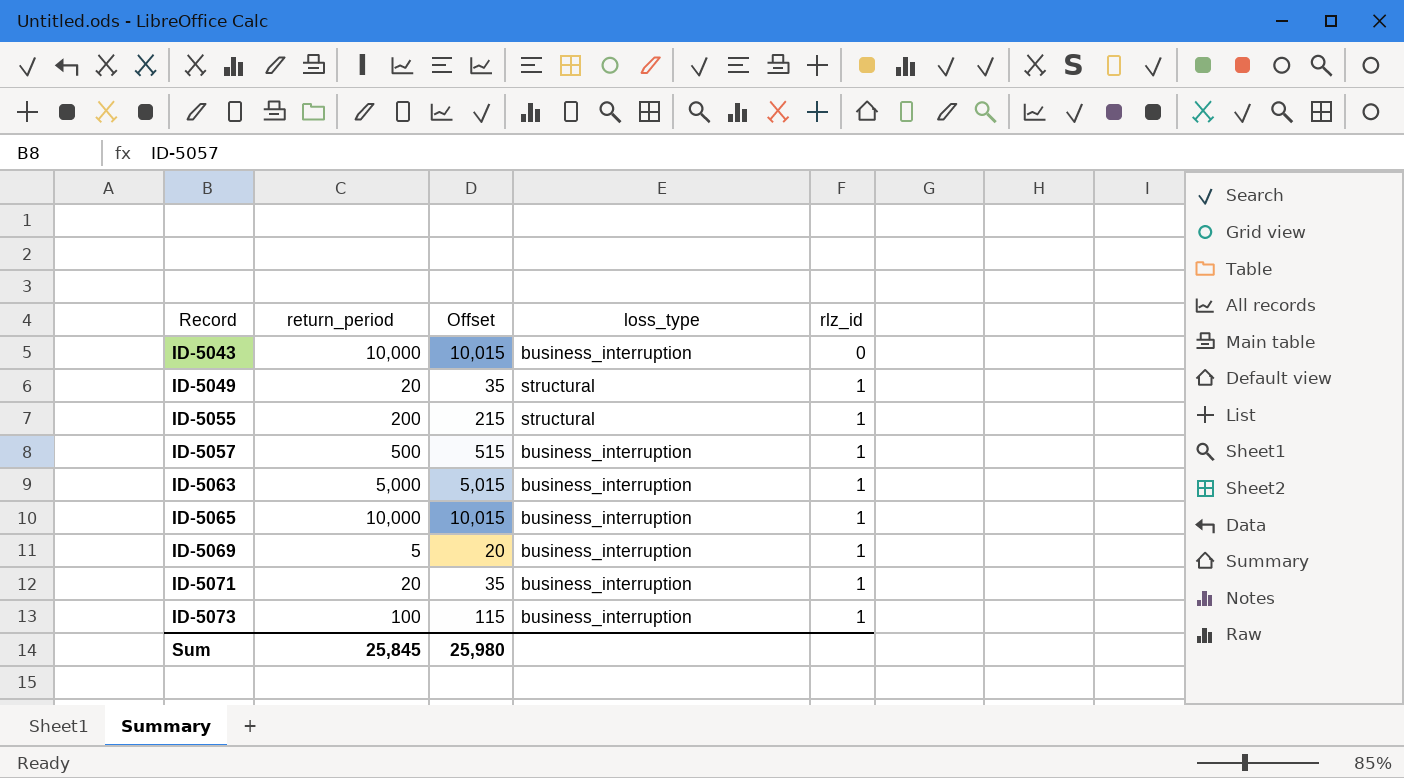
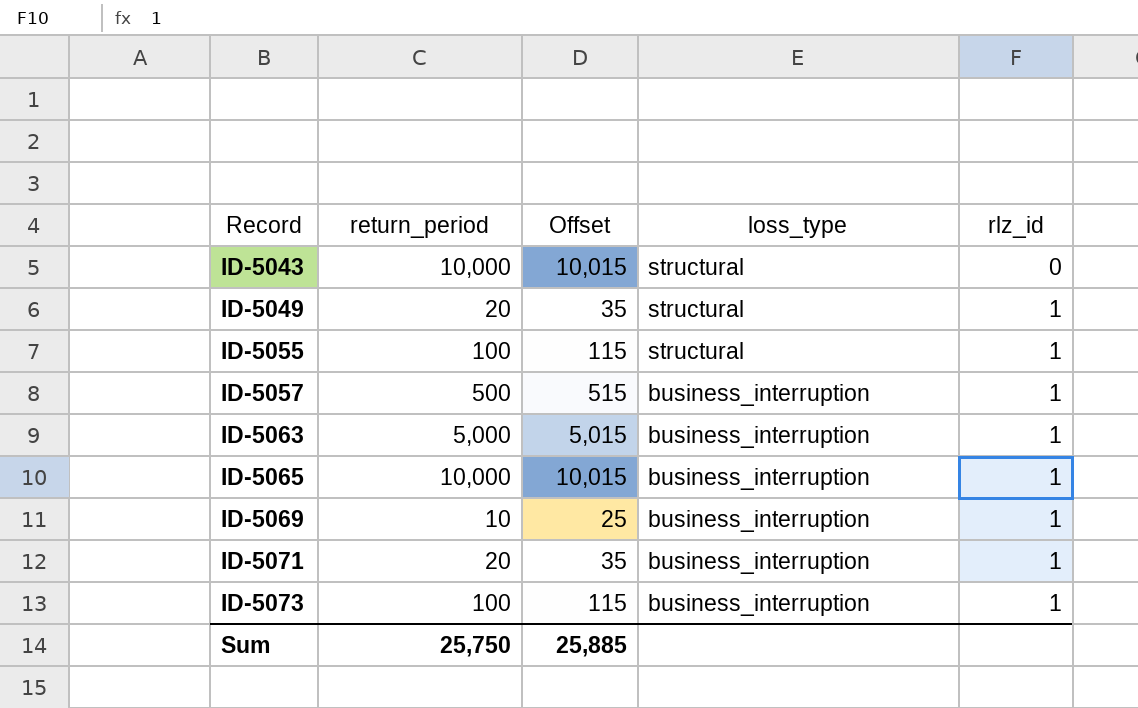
ID-5043 | loss_type: business_interruption -> structural
ID-5055 | return_period: 200 -> 100
ID-5055 | Offset: 215 -> 115
ID-5069 | return_period: 5 -> 10
ID-5069 | Offset: 20 -> 25
Sum | return_period: 25,845 -> 25,750
Sum | Offset: 25,980 -> 25,885

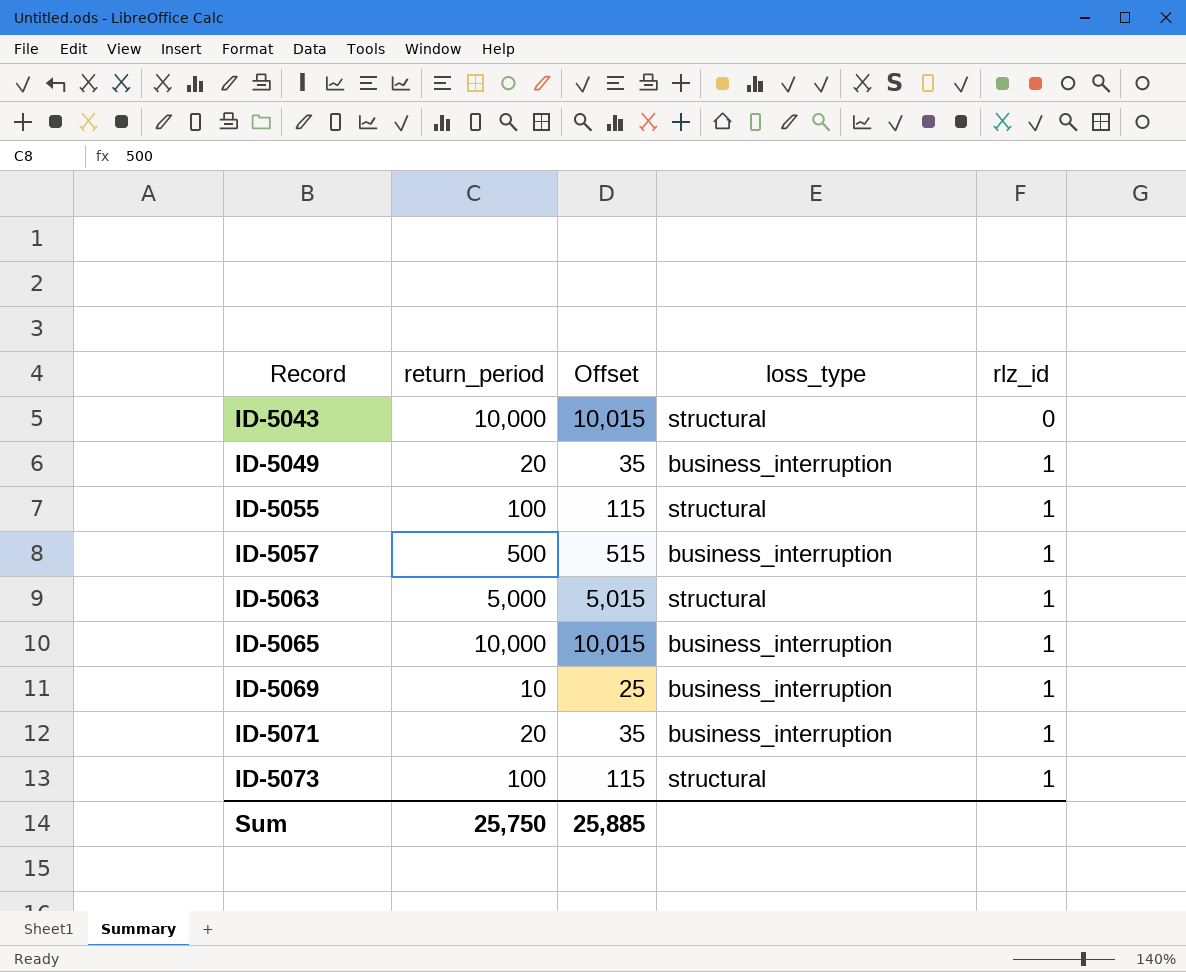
ID-5049 | loss_type: structural -> business_interruption
ID-5063 | loss_type: business_interruption -> structural
ID-5073 | loss_type: business_interruption -> structural

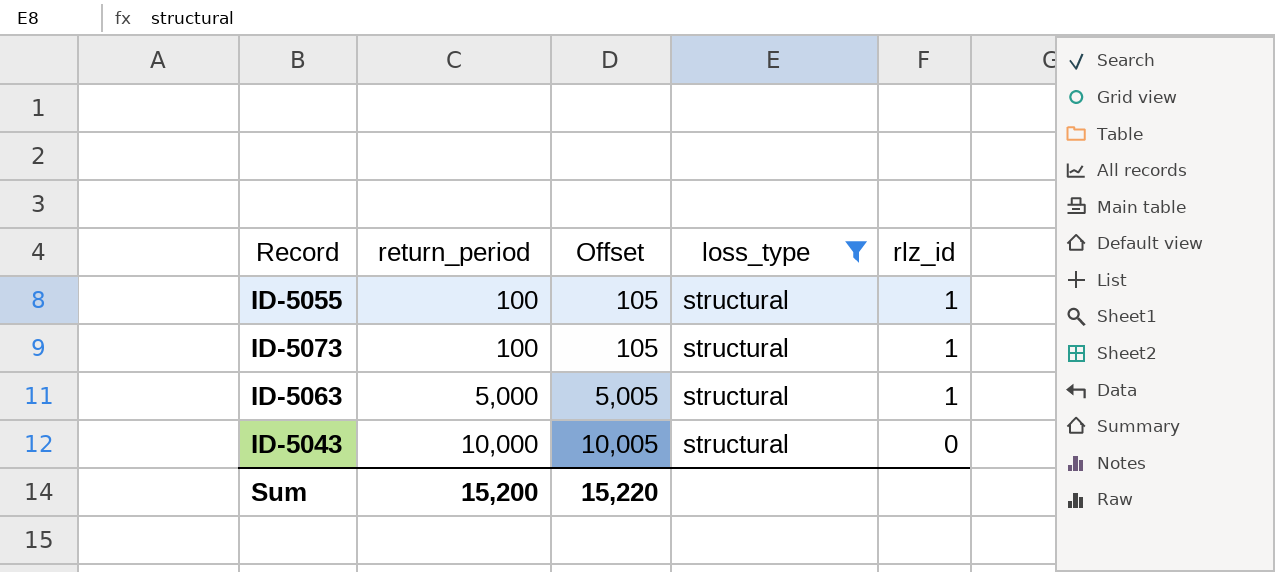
filter: none -> loss_type = structural
row order: Record ascending -> return_period ascending
column Offset | formula: [return_period] + 15 -> [return_period] + 5
Sum | return_period: 25,750 -> 15,200
Sum | Offset: 25,885 -> 15,220

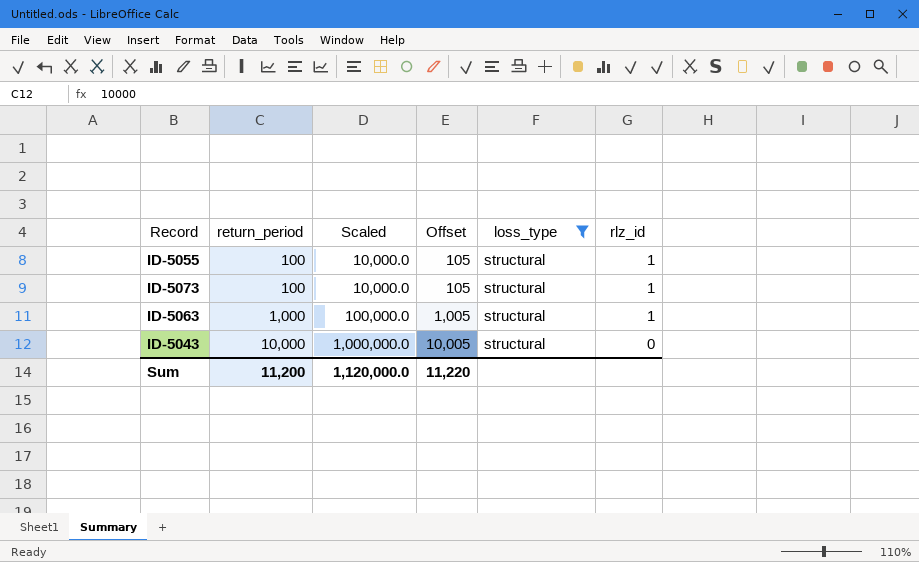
column Scaled | formula: none -> [return_period] * 100
ID-5063 | return_period: 5,000 -> 1,000
ID-5063 | Offset: 5,005 -> 1,005
Sum | return_period: 15,200 -> 11,200
Sum | Offset: 15,220 -> 11,220

